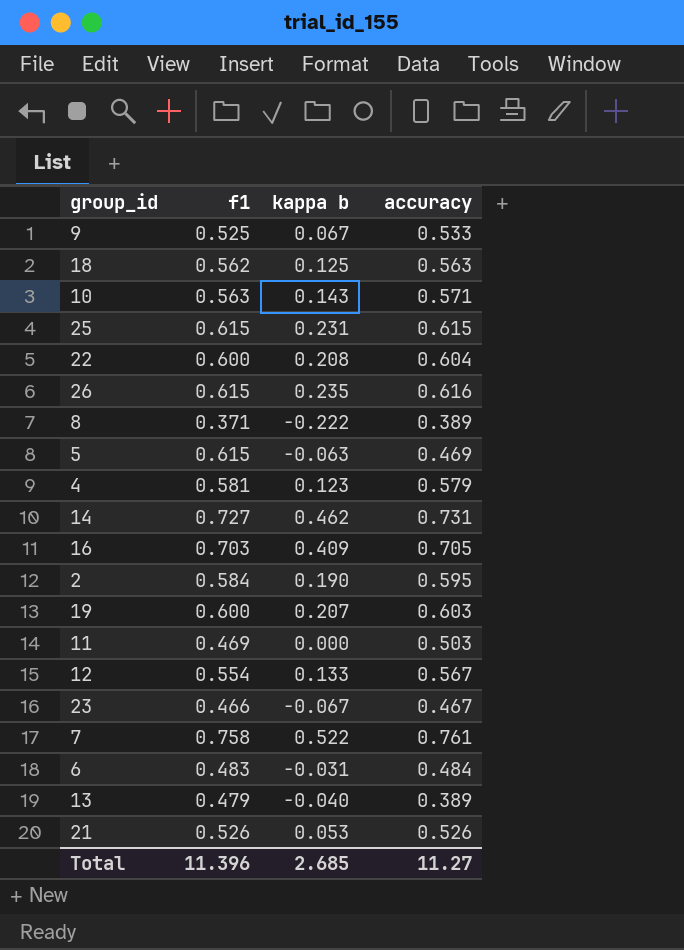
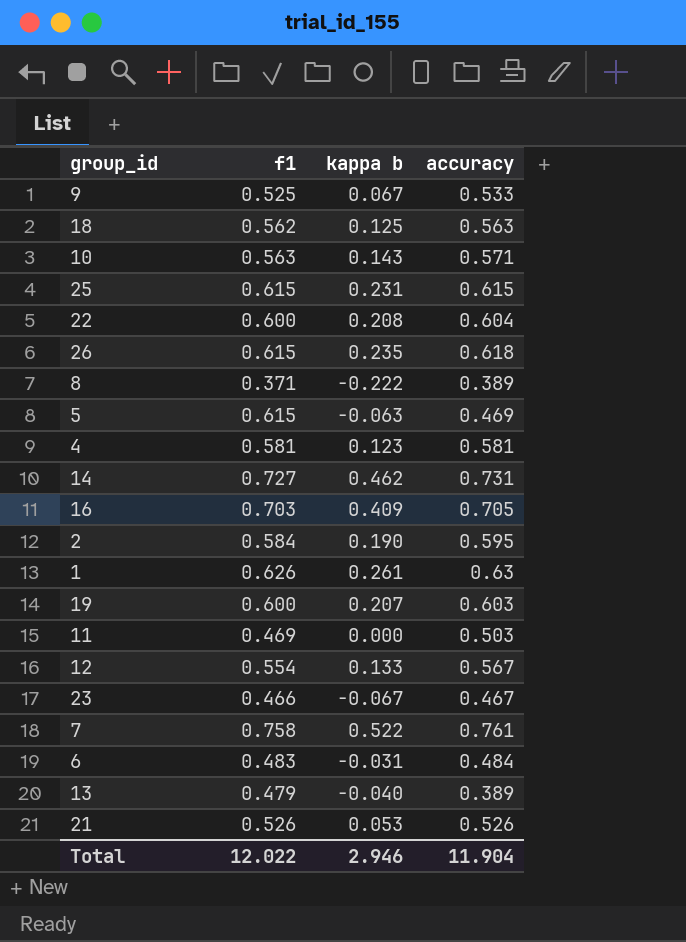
26 | accuracy: 0.616 -> 0.618
4 | accuracy: 0.579 -> 0.581
row 1: none -> 0.626 | 0.261 | 0.63
Total | f1: 11.396 -> 12.022
Total | kappa b: 2.685 -> 2.946
Total | accuracy: 11.27 -> 11.904

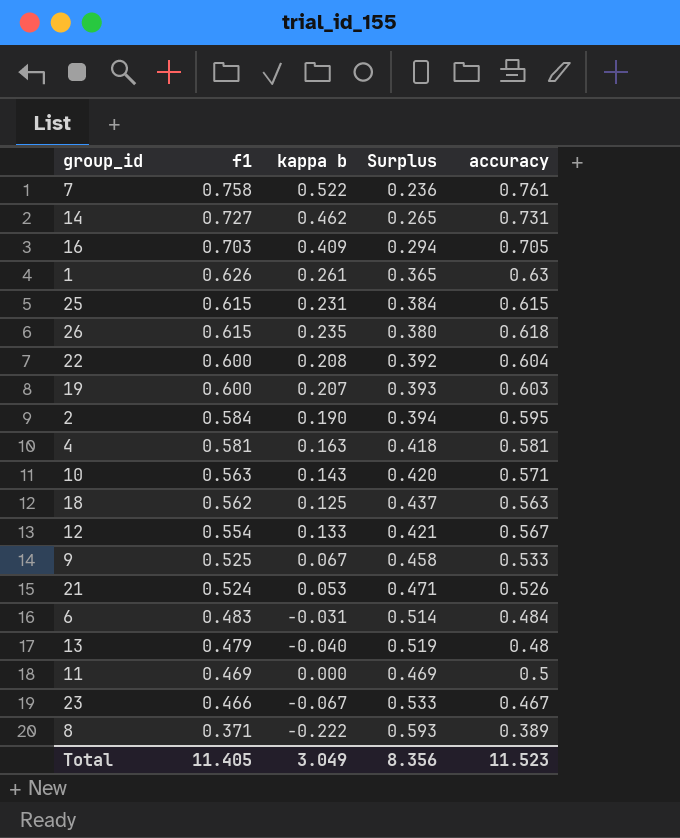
row order: none -> f1 descending
column Surplus | formula: none -> [f1] - [kappa b]
row 5: 0.615 | -0.063 | 0.469 -> none
4 | kappa b: 0.123 -> 0.163
21 | f1: 0.526 -> 0.524
13 | accuracy: 0.389 -> 0.48
11 | accuracy: 0.503 -> 0.5
Total | f1: 12.022 -> 11.405
Total | kappa b: 2.946 -> 3.049
Total | accuracy: 11.904 -> 11.523

